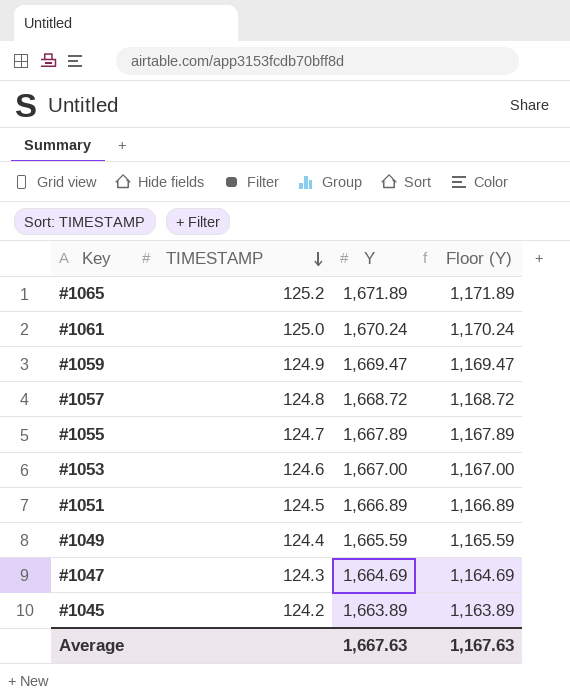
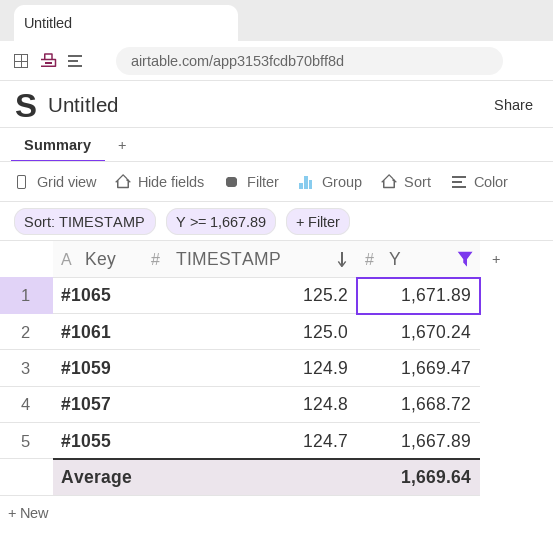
filter: none -> Y >= 1,667.89
column Floor (Y) | formula: [Y] - 500 -> none
Average | Y: 1,667.63 -> 1,669.64

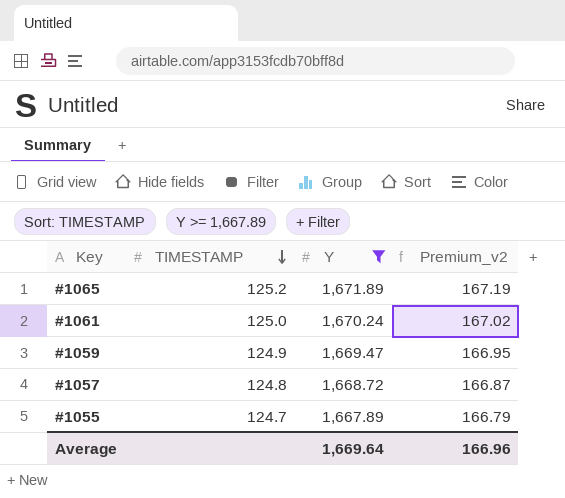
column Premium_v2 | formula: none -> [Y] * 0.1

